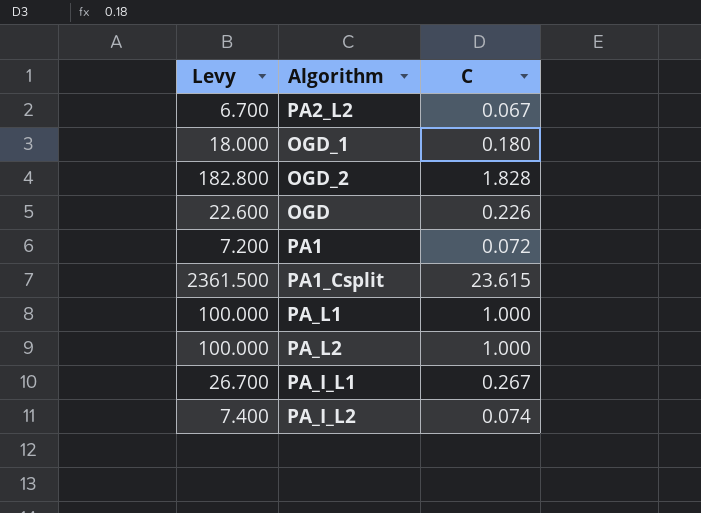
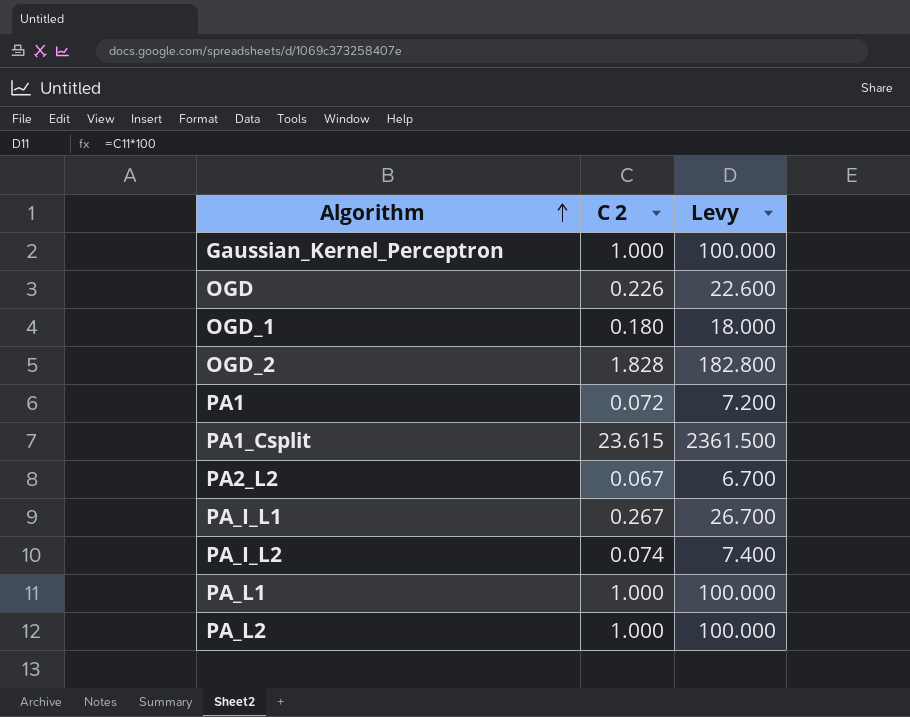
row order: none -> Algorithm ascending
column name: C -> C 2
column Levy | position: 1 -> 3
row Gaussian_Kernel_Perceptron: none -> 1.000 | 100.000

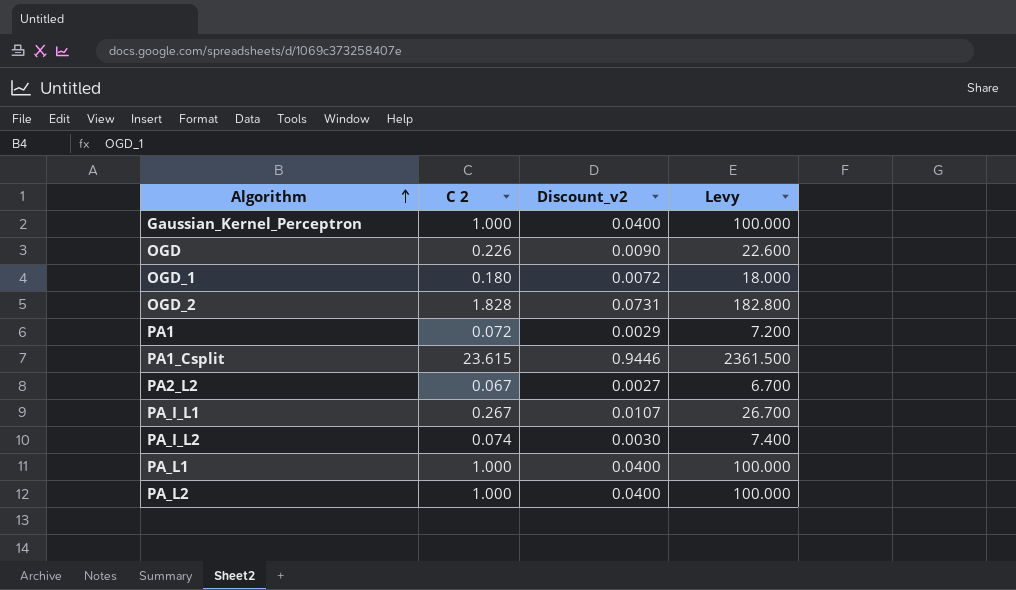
column Discount_v2 | formula: none -> [C 2] * 0.04

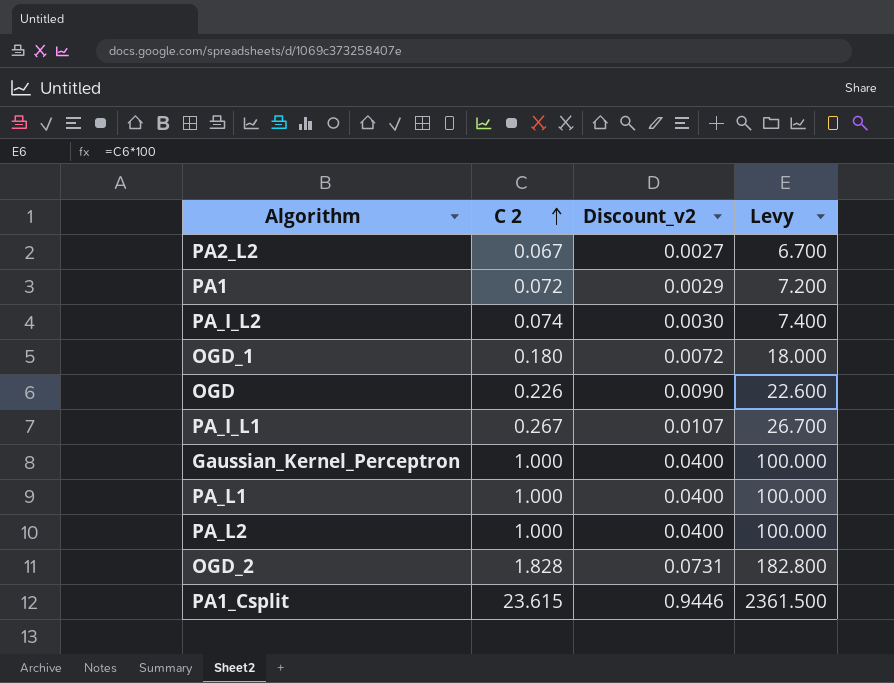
row order: Algorithm ascending -> C 2 ascending

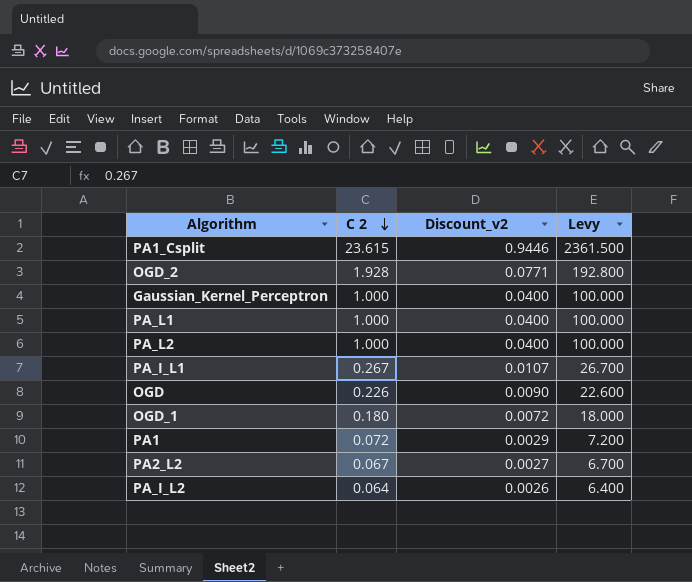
row order: C 2 ascending -> C 2 descending
OGD_2 | C 2: 1.828 -> 1.928
OGD_2 | Discount_v2: 0.0731 -> 0.0771
OGD_2 | Levy: 182.800 -> 192.800
PA_I_L2 | C 2: 0.074 -> 0.064
PA_I_L2 | Discount_v2: 0.0030 -> 0.0026
PA_I_L2 | Levy: 7.400 -> 6.400

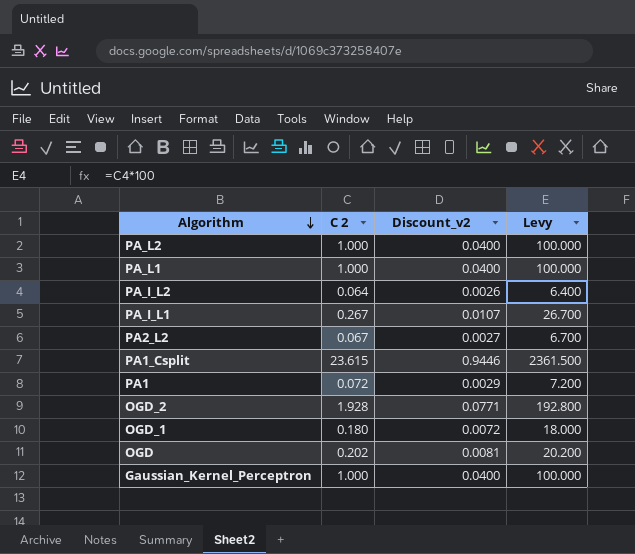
row order: C 2 descending -> Algorithm descending
OGD | C 2: 0.226 -> 0.202
OGD | Discount_v2: 0.0090 -> 0.0081
OGD | Levy: 22.600 -> 20.200

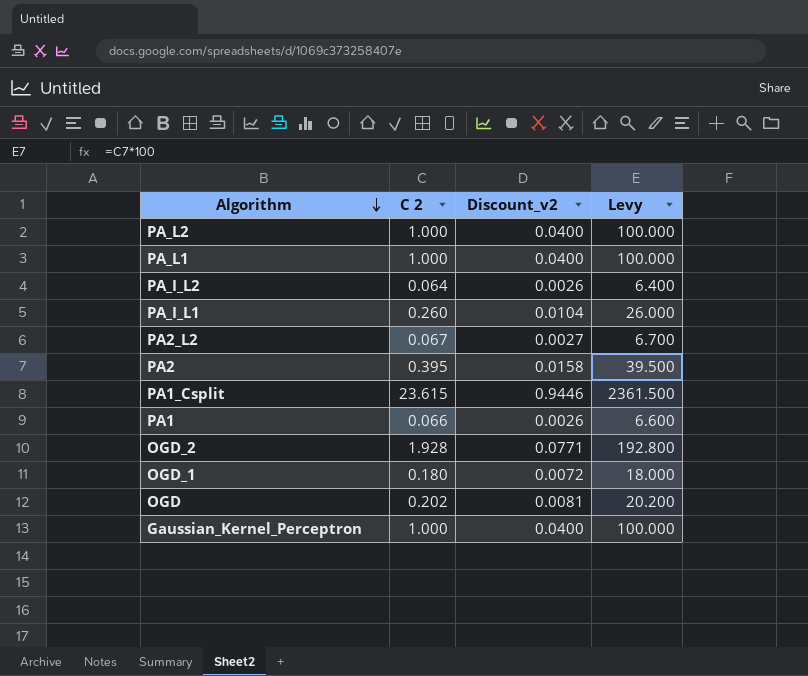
PA_I_L1 | C 2: 0.267 -> 0.260
PA_I_L1 | Discount_v2: 0.0107 -> 0.0104
PA_I_L1 | Levy: 26.700 -> 26.000
row PA2: none -> 0.395 | 0.0158 | 39.500
PA1 | C 2: 0.072 -> 0.066
PA1 | Discount_v2: 0.0029 -> 0.0026
PA1 | Levy: 7.200 -> 6.600

